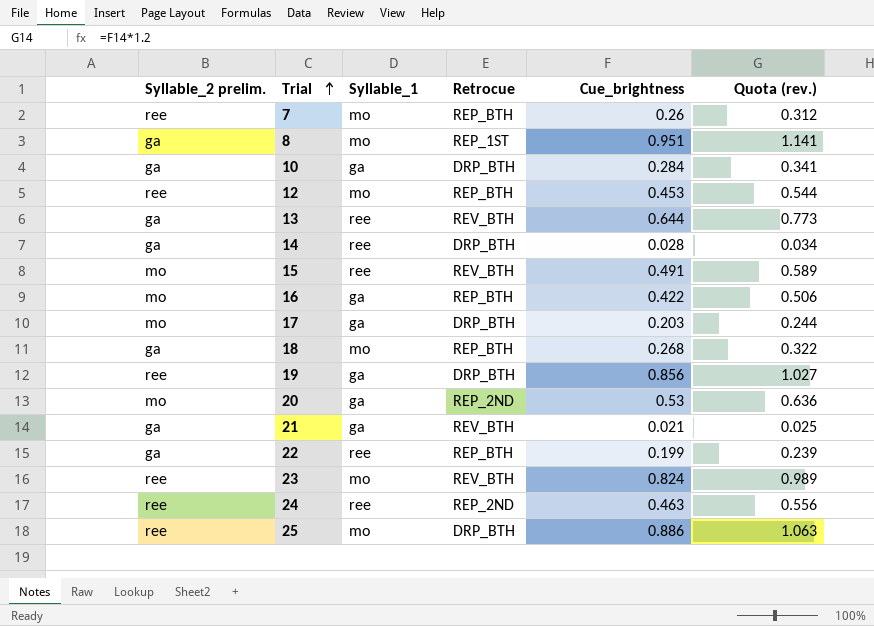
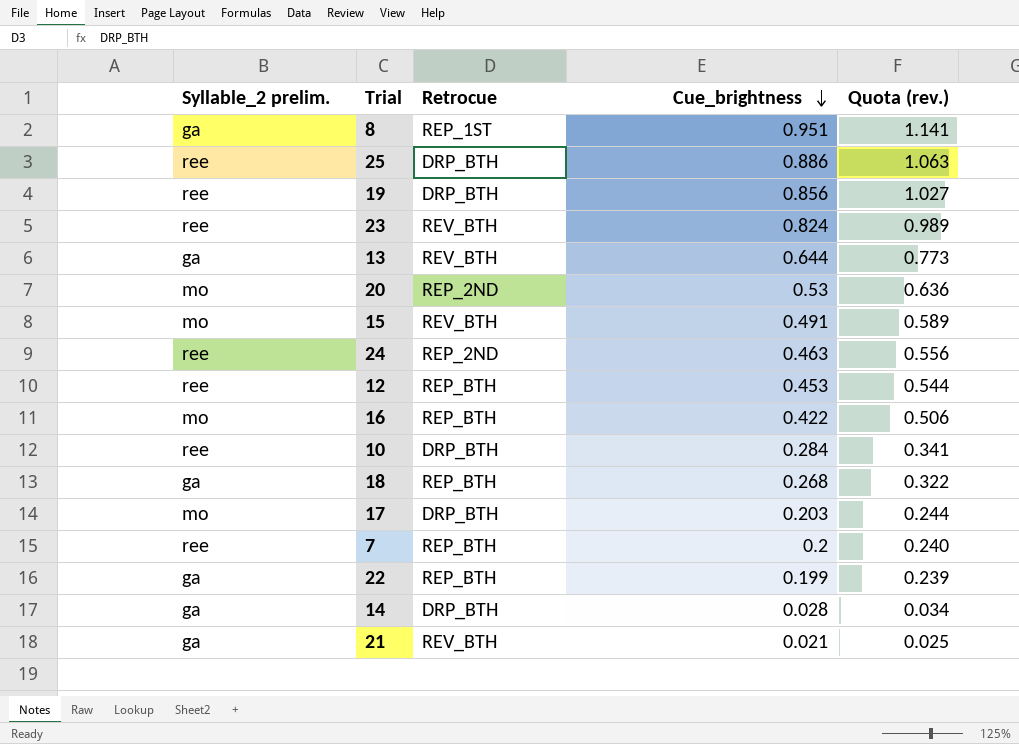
row order: Trial ascending -> Cue_brightness descending
column Syllable_1 | position: 3 -> none
10 | Syllable_2 prelim.: ga -> ree
7 | Cue_brightness: 0.26 -> 0.2
7 | Quota (rev.): 0.312 -> 0.240

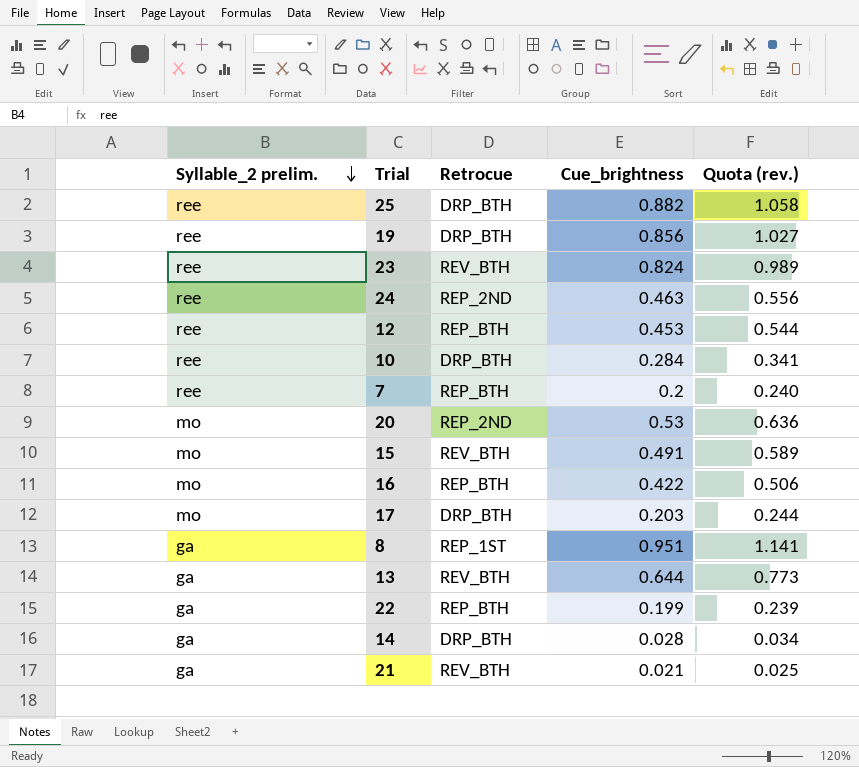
row order: Cue_brightness descending -> Syllable_2 prelim. descending
row 18: ga | REP_BTH | 0.268 | 0.322 -> none
25 | Cue_brightness: 0.886 -> 0.882
25 | Quota (rev.): 1.063 -> 1.058

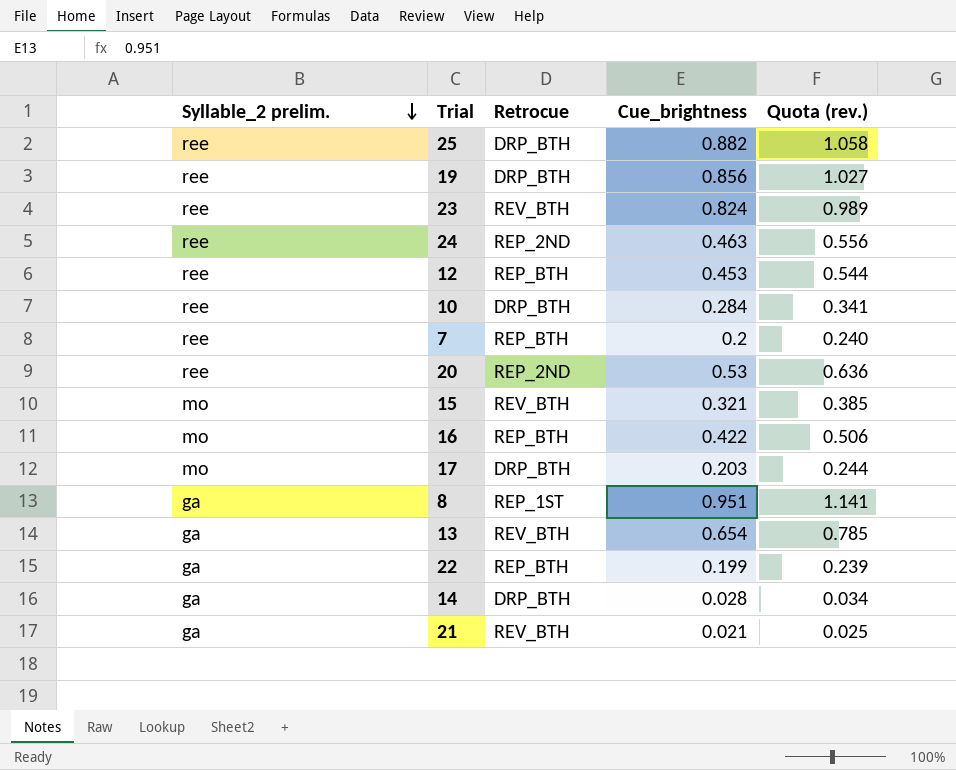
20 | Syllable_2 prelim.: mo -> ree
15 | Cue_brightness: 0.491 -> 0.321
15 | Quota (rev.): 0.589 -> 0.385
13 | Cue_brightness: 0.644 -> 0.654
13 | Quota (rev.): 0.773 -> 0.785

